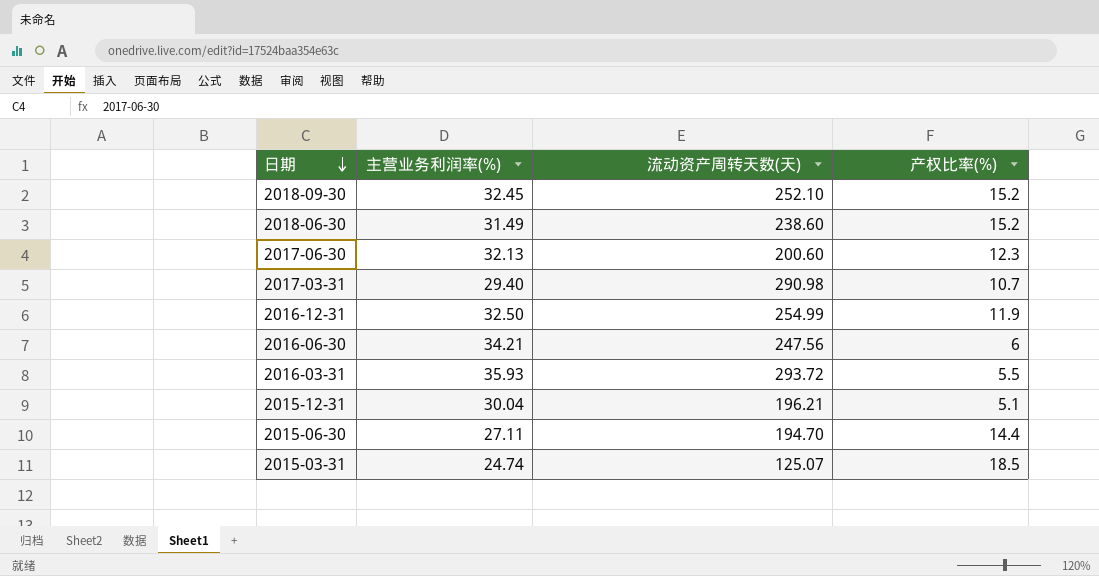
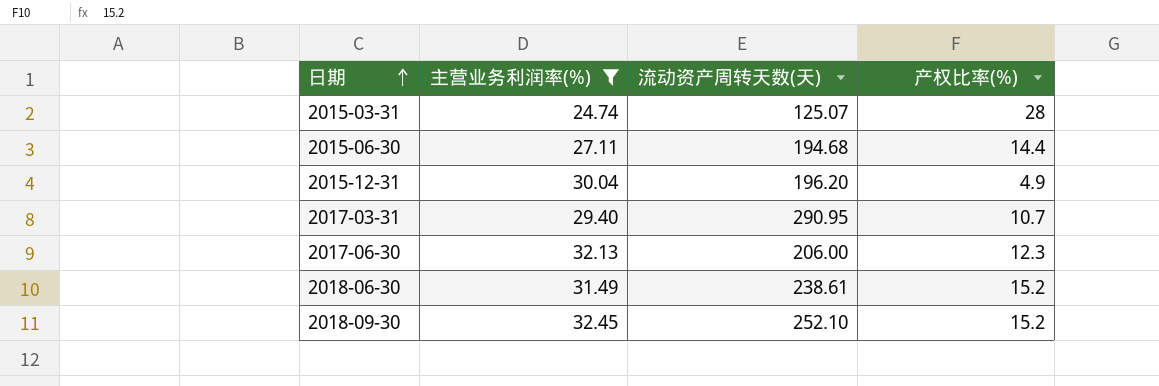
filter: none -> 主营业务利润率(%) <= 32.45
row order: 日期 descending -> 日期 ascending
2015-03-31 | 产权比率(%): 18.5 -> 28
2015-06-30 | 流动资产周转天数(天): 194.70 -> 194.68
2015-12-31 | 流动资产周转天数(天): 196.21 -> 196.20
2015-12-31 | 产权比率(%): 5.1 -> 4.9
2017-03-31 | 流动资产周转天数(天): 290.98 -> 290.95
2017-06-30 | 流动资产周转天数(天): 200.60 -> 206.00
2018-06-30 | 流动资产周转天数(天): 238.60 -> 238.61

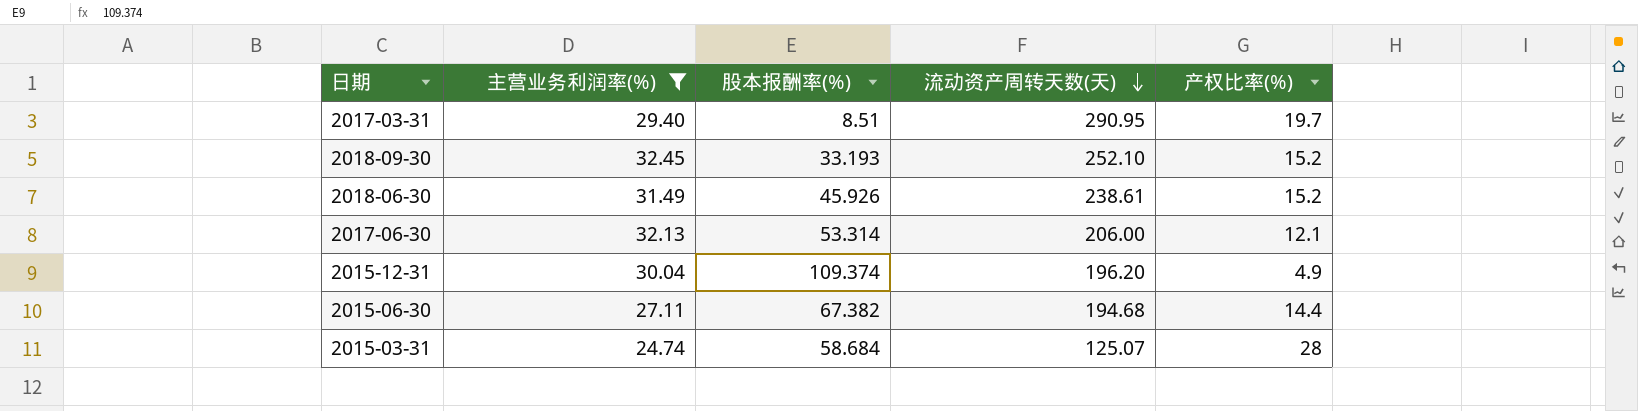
row order: 日期 ascending -> 流动资产周转天数(天) descending
column 股本报酬率(%) | position: none -> 3
2017-03-31 | 产权比率(%): 10.7 -> 19.7
2017-06-30 | 产权比率(%): 12.3 -> 12.1

